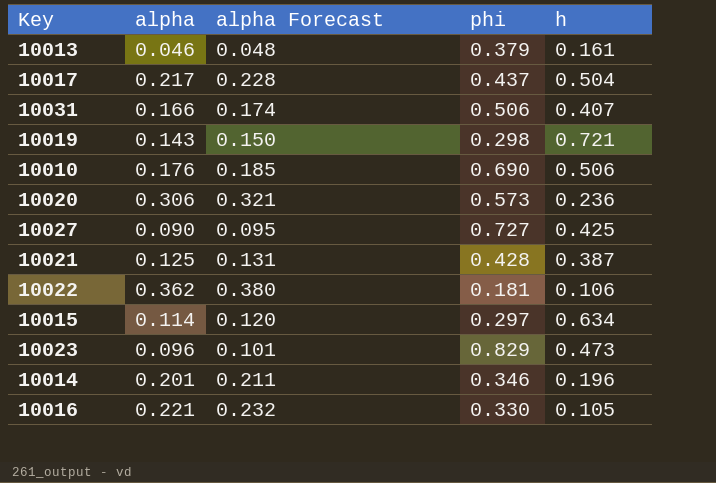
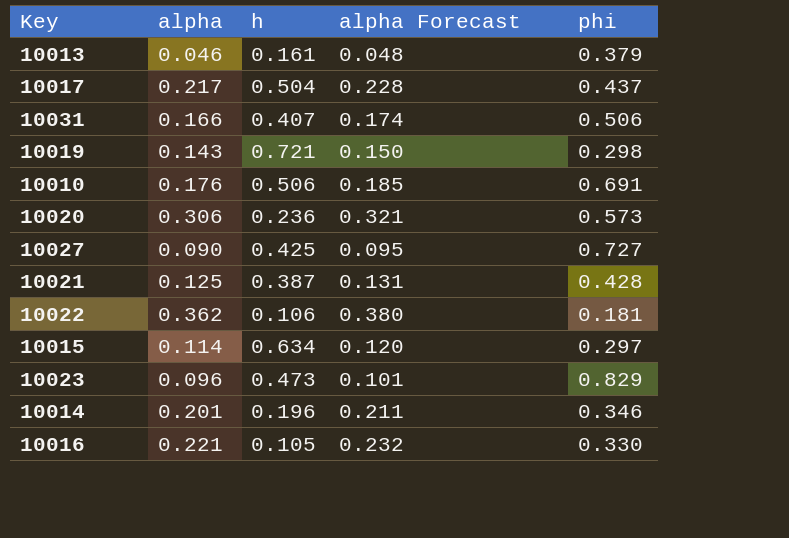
column h | position: 5 -> 3
10010 | phi: 0.690 -> 0.691

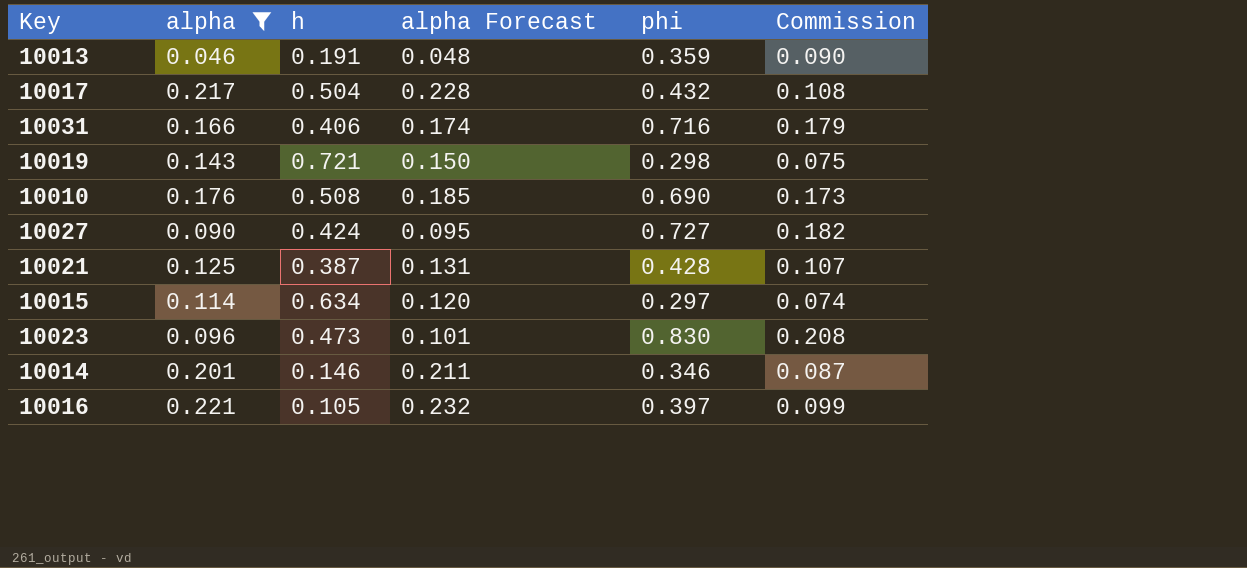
filter: none -> alpha <= 0.221
column Commission | formula: none -> [phi] * 0.25
10013 | h: 0.161 -> 0.191
10013 | phi: 0.379 -> 0.359
10017 | phi: 0.437 -> 0.432
10031 | h: 0.407 -> 0.406
10031 | phi: 0.506 -> 0.716
10010 | h: 0.506 -> 0.508
10010 | phi: 0.691 -> 0.690
10027 | h: 0.425 -> 0.424
10023 | phi: 0.829 -> 0.830
10014 | h: 0.196 -> 0.146
10016 | phi: 0.330 -> 0.397

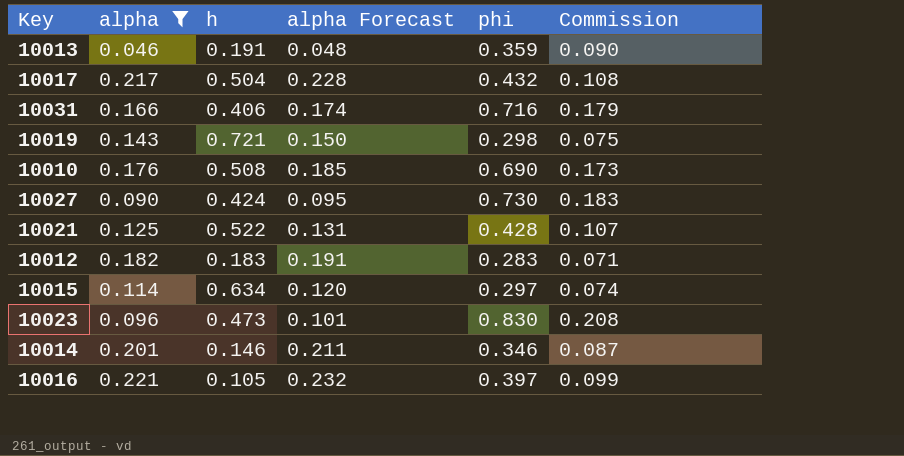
10027 | phi: 0.727 -> 0.730
10027 | Commission: 0.182 -> 0.183
10021 | h: 0.387 -> 0.522
row 10012: none -> 0.182 | 0.183 | 0.191 | 0.283 | 0.071

